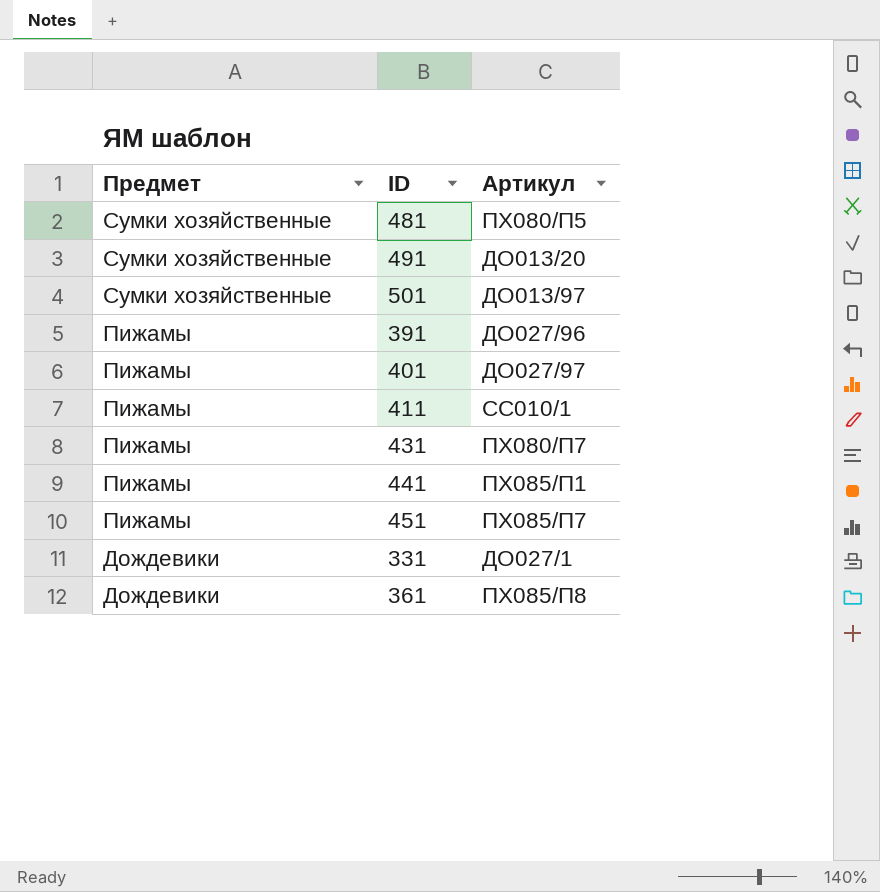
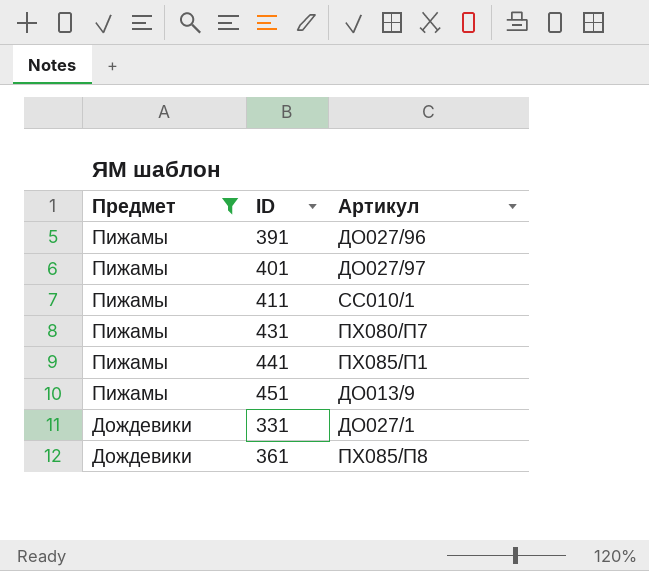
filter: none -> Предмет != Сумки хозяйственные
451 | Артикул: ПХ085/П7 -> ДO013/9

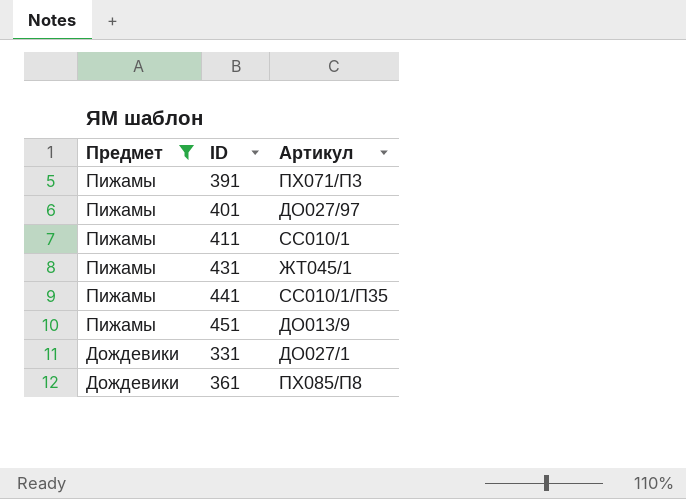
391 | Артикул: ДО027/96 -> ПХ071/П3
431 | Артикул: ПХ080/П7 -> ЖТ045/1
441 | Артикул: ПХ085/П1 -> СС010/1/П35

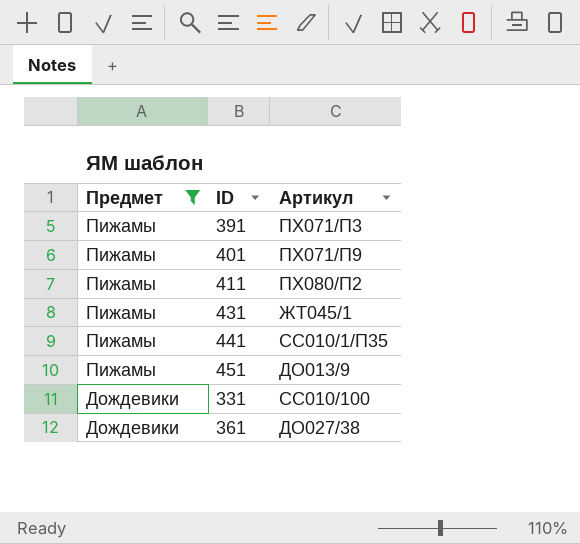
401 | Артикул: ДО027/97 -> ПХ071/П9
411 | Артикул: СС010/1 -> ПХ080/П2
331 | Артикул: ДО027/1 -> СС010/100
361 | Артикул: ПХ085/П8 -> ДО027/38

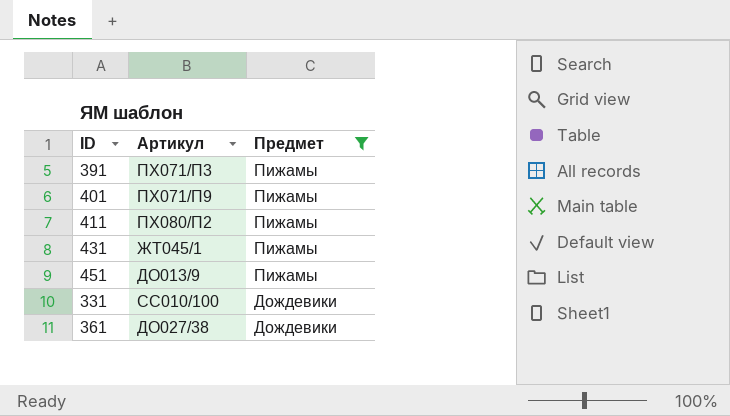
column Предмет | position: 1 -> 3
row 441: Пижамы | СС010/1/П35 -> none

